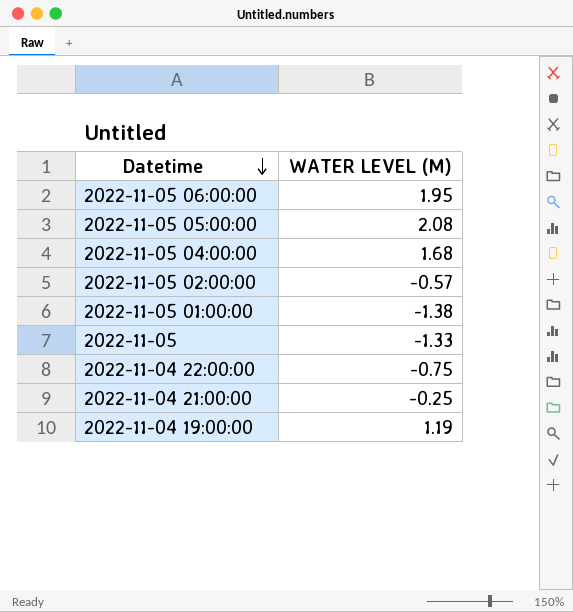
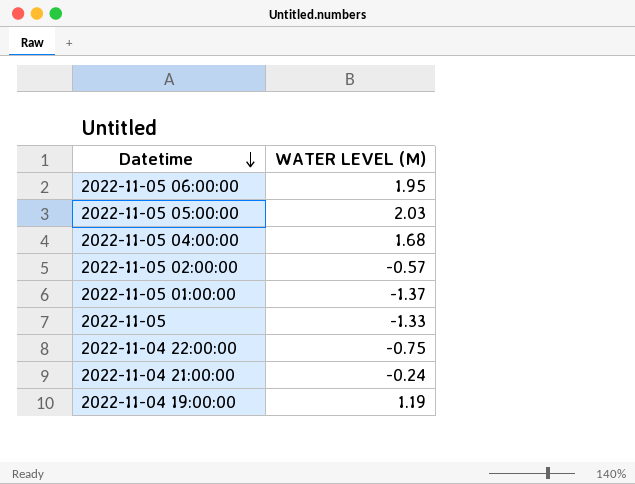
2022-11-05 05:00:00 | WATER LEVEL (M): 2.08 -> 2.03
2022-11-05 01:00:00 | WATER LEVEL (M): -1.38 -> -1.37
2022-11-04 21:00:00 | WATER LEVEL (M): -0.25 -> -0.24

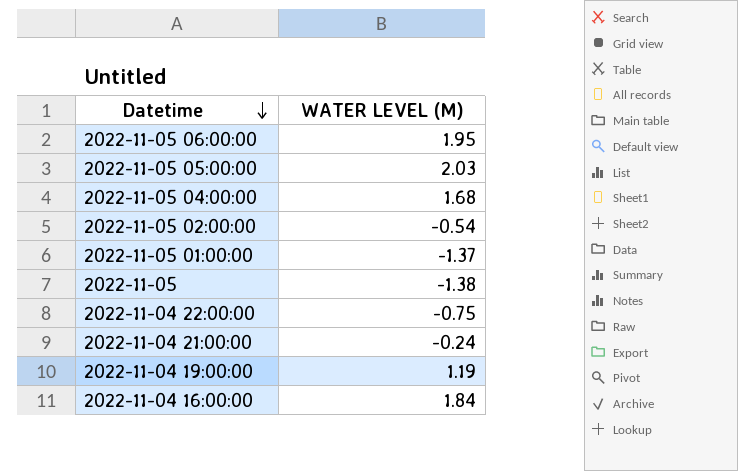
2022-11-05 02:00:00 | WATER LEVEL (M): -0.57 -> -0.54
2022-11-05 | WATER LEVEL (M): -1.33 -> -1.38
row 2022-11-04 16:00:00: none -> 1.84

